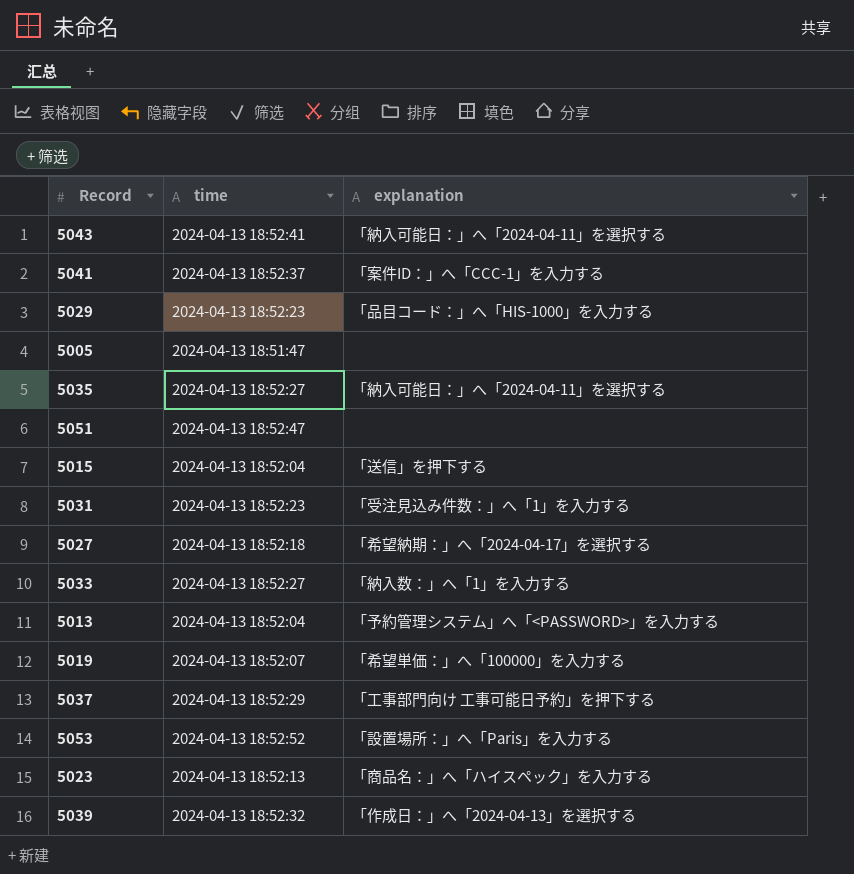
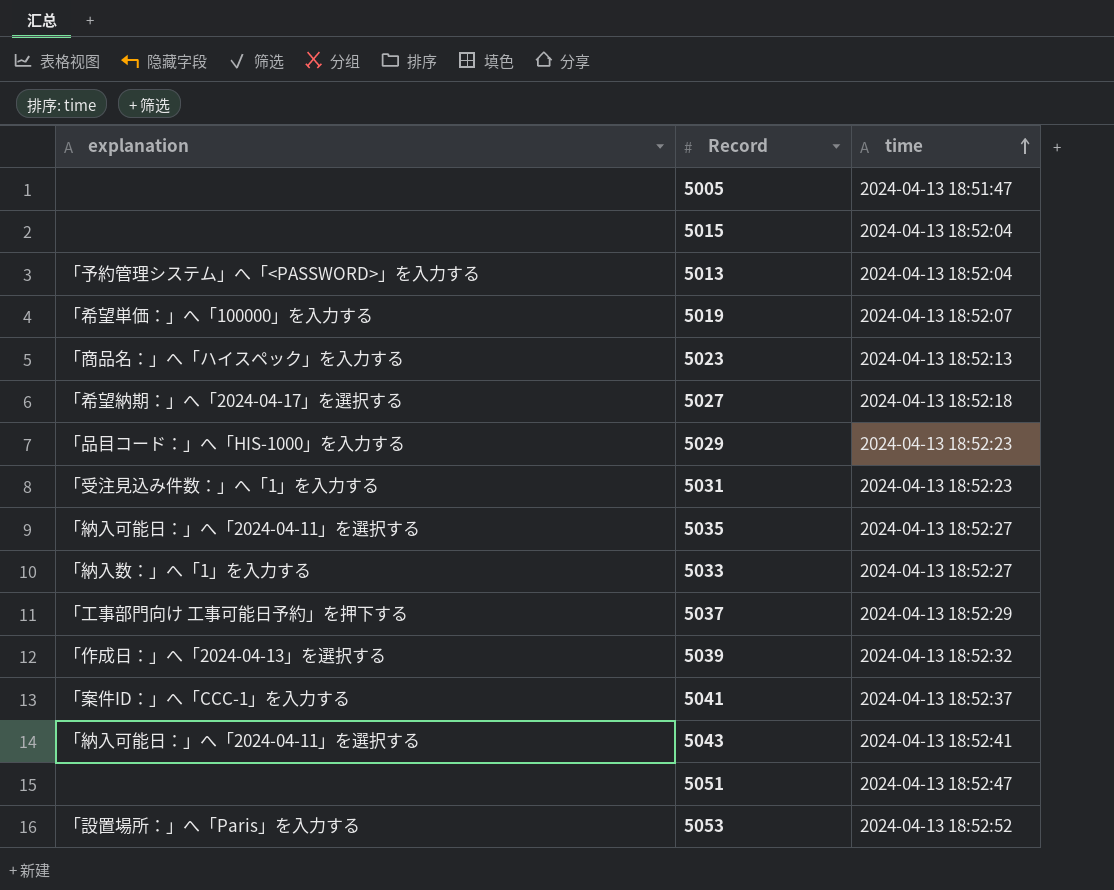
row order: none -> time ascending
column explanation | position: 3 -> 1
5015 | explanation: 「送信」を押下する -> none

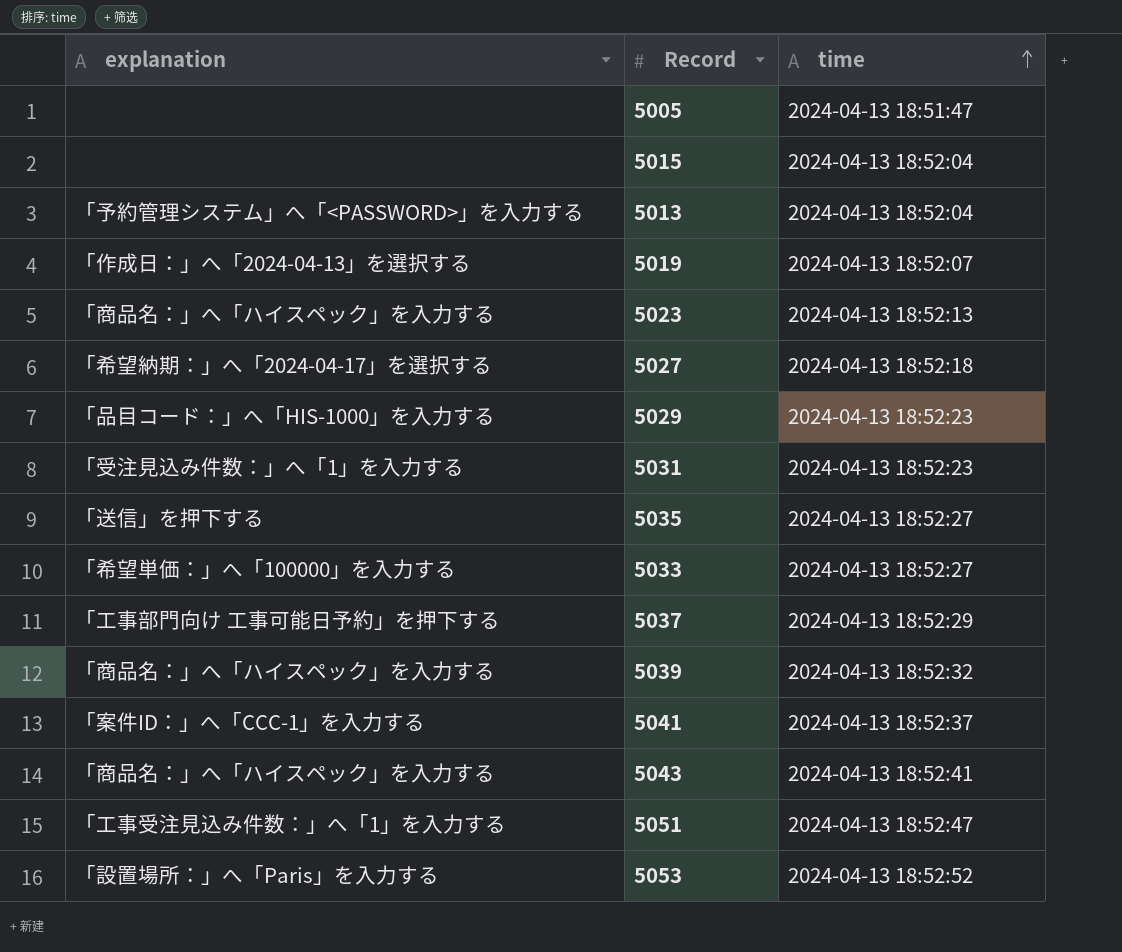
5019 | explanation: 「希望単価：」へ「100000」を入力する -> 「作成日：」へ「2024-04-13」を選択する
5035 | explanation: 「納入可能日：」へ「2024-04-11」を選択する -> 「送信」を押下する
5033 | explanation: 「納入数：」へ「1」を入力する -> 「希望単価：」へ「100000」を入力する
5039 | explanation: 「作成日：」へ「2024-04-13」を選択する -> 「商品名：」へ「ハイスペック」を入力する
5043 | explanation: 「納入可能日：」へ「2024-04-11」を選択する -> 「商品名：」へ「ハイスペック」を入力する
5051 | explanation: none -> 「工事受注見込み件数：」へ「1」を入力する

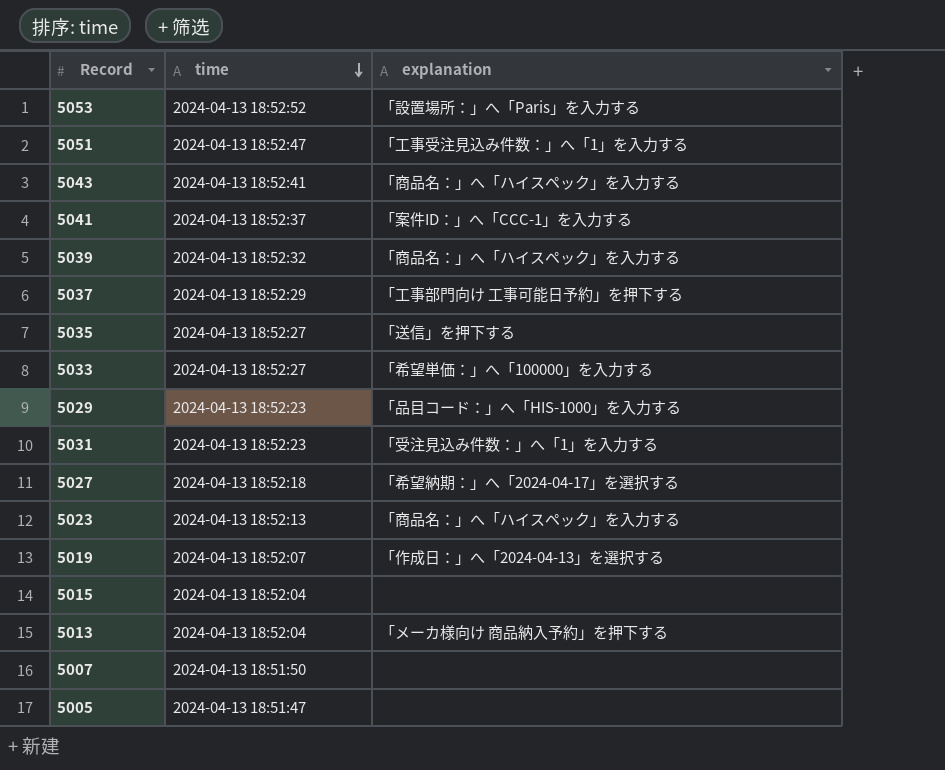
row order: time ascending -> time descending
column explanation | position: 1 -> 3
5013 | explanation: 「予約管理システム」へ「<PASSWORD>」を入力する -> 「メーカ様向け 商品納入予約」を押下する
row 5007: none -> 2024-04-13 18:51:50 | none

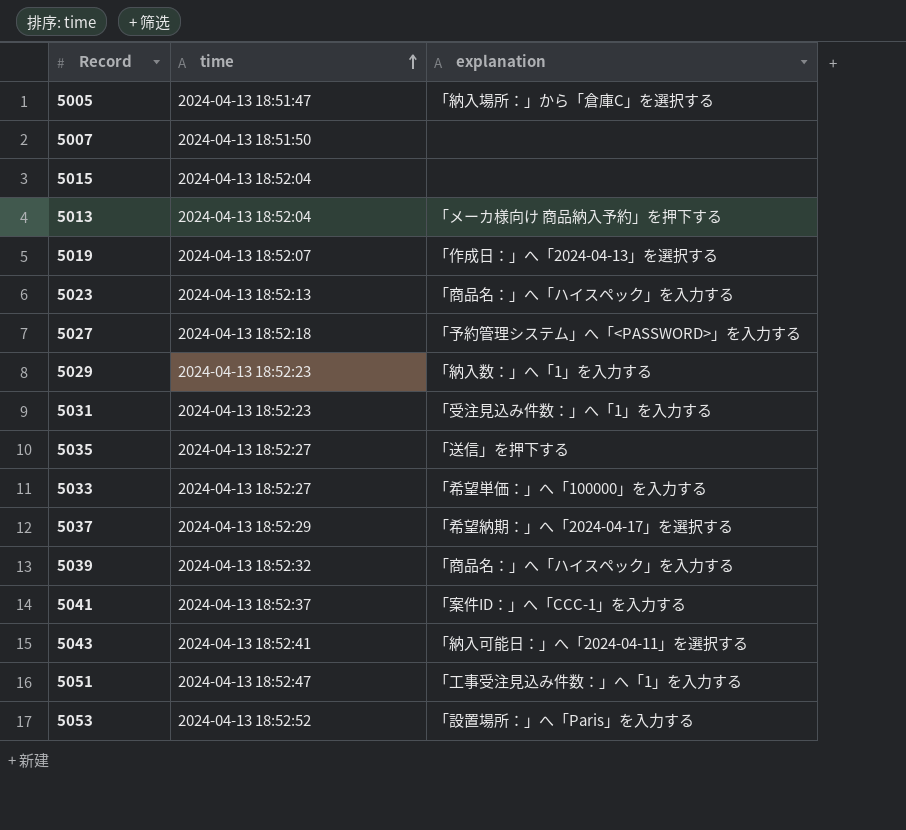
row order: time descending -> time ascending
5005 | explanation: none -> 「納入場所：」から「倉庫C」を選択する
5027 | explanation: 「希望納期：」へ「2024-04-17」を選択する -> 「予約管理システム」へ「<PASSWORD>」を入力する
5029 | explanation: 「品目コード：」へ「HIS-1000」を入力する -> 「納入数：」へ「1」を入力する
5037 | explanation: 「工事部門向け 工事可能日予約」を押下する -> 「希望納期：」へ「2024-04-17」を選択する
5043 | explanation: 「商品名：」へ「ハイスペック」を入力する -> 「納入可能日：」へ「2024-04-11」を選択する

